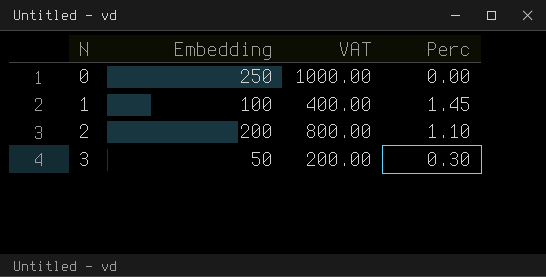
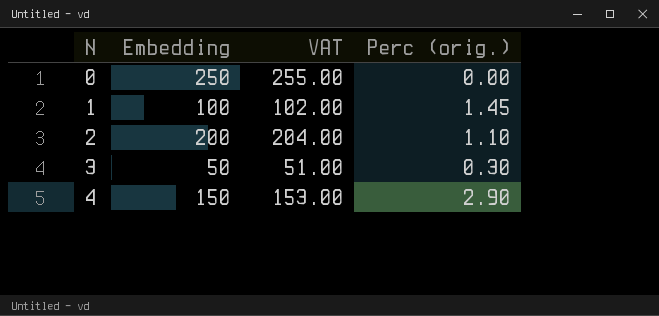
column VAT | formula: [Embedding] * 4 -> [Embedding] * 1.02
column name: Perc -> Perc (orig.)
row 4: none -> 150 | 153.00 | 2.90

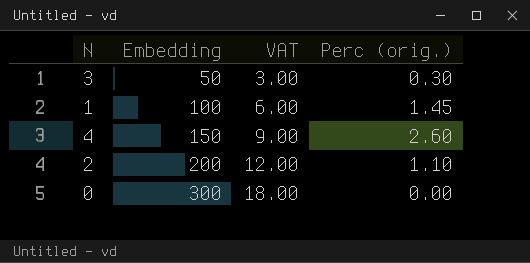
row order: N ascending -> Embedding ascending
column VAT | formula: [Embedding] * 1.02 -> [Embedding] * 0.06
4 | Perc (orig.): 2.90 -> 2.60
0 | Embedding: 250 -> 300

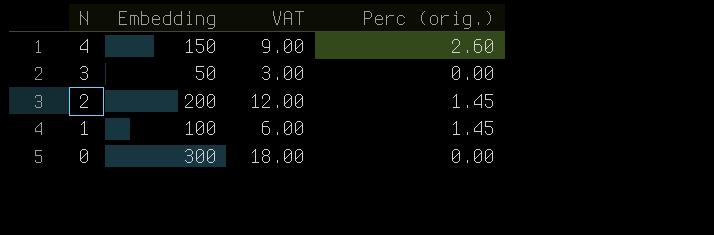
row order: Embedding ascending -> N descending
3 | Perc (orig.): 0.30 -> 0.00
2 | Perc (orig.): 1.10 -> 1.45

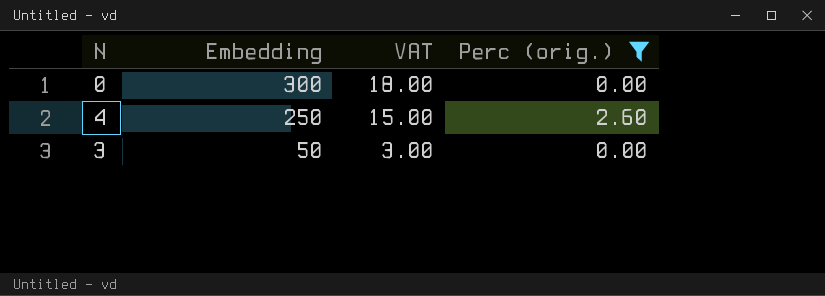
filter: none -> Perc (orig.) != 1.45
row order: N descending -> Embedding descending
4 | Embedding: 150 -> 250
4 | VAT: 9.00 -> 15.00

